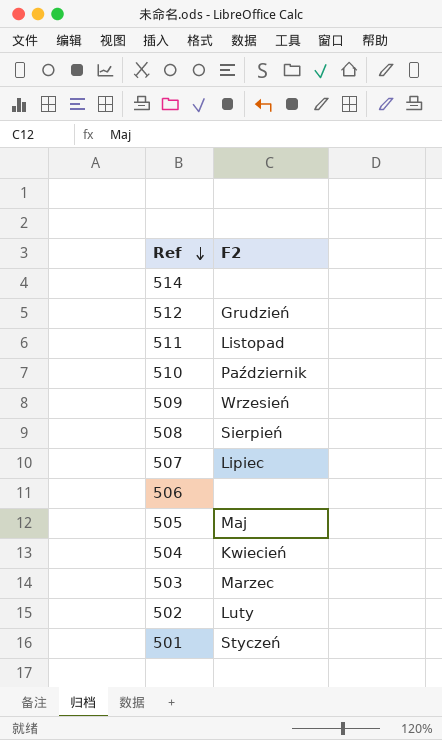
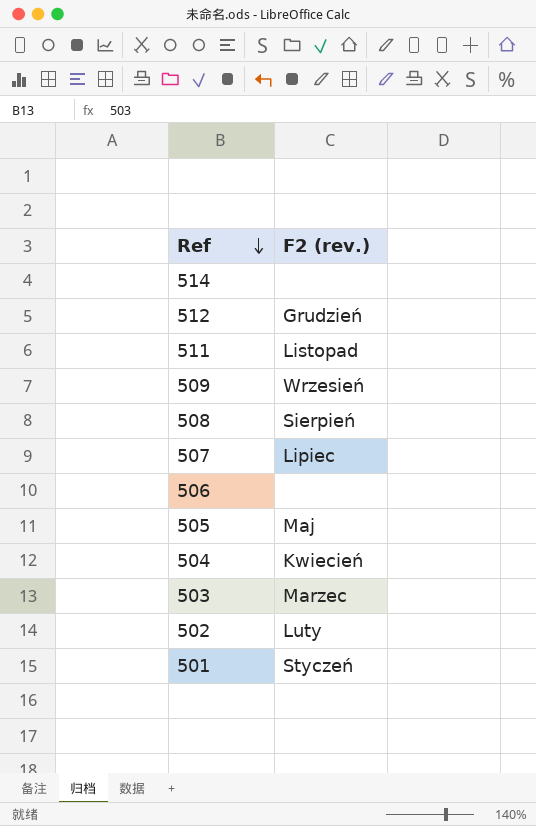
column name: F2 -> F2 (rev.)
row 510: Październik -> none

